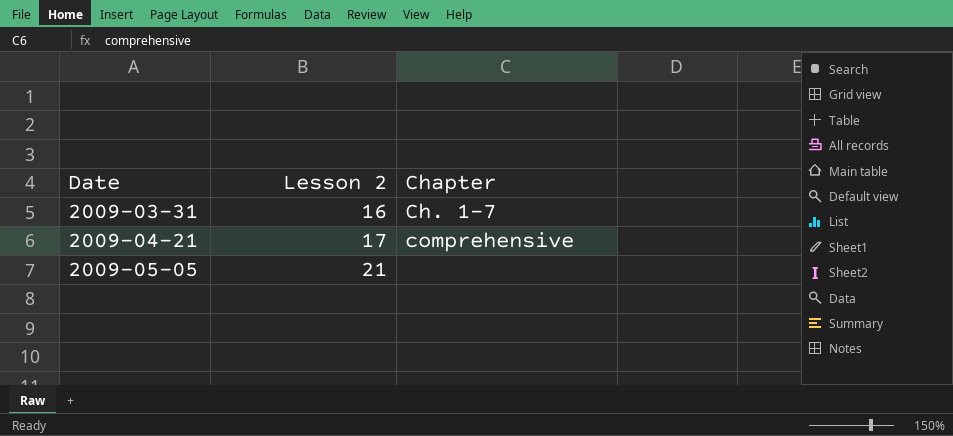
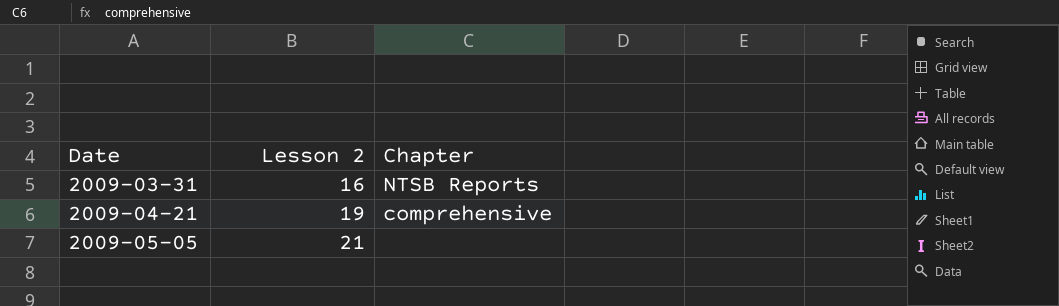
2009-03-31 | Chapter: Ch. 1-7 -> NTSB Reports
2009-04-21 | Lesson 2: 17 -> 19

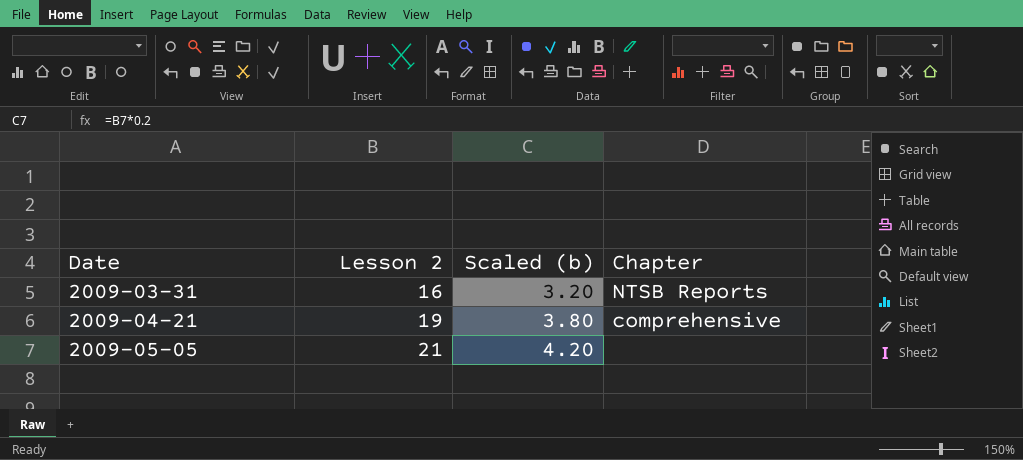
column Scaled (b) | formula: none -> [Lesson 2] * 0.2

